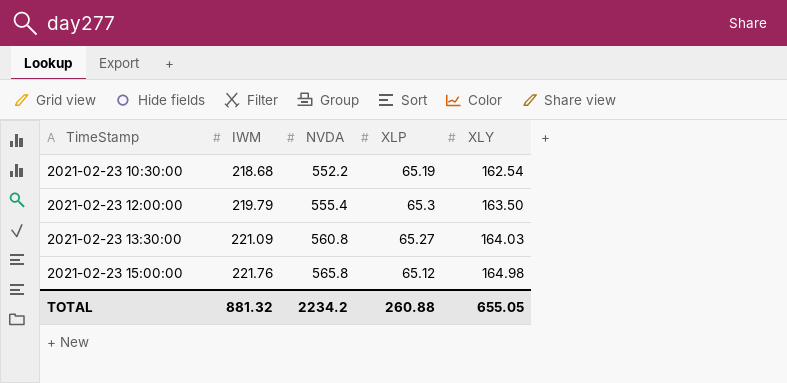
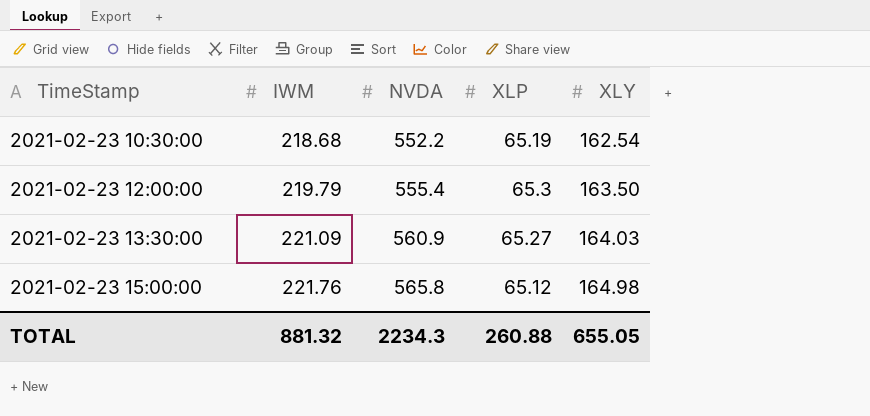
2021-02-23 13:30:00 | NVDA: 560.8 -> 560.9
TOTAL | NVDA: 2234.2 -> 2234.3

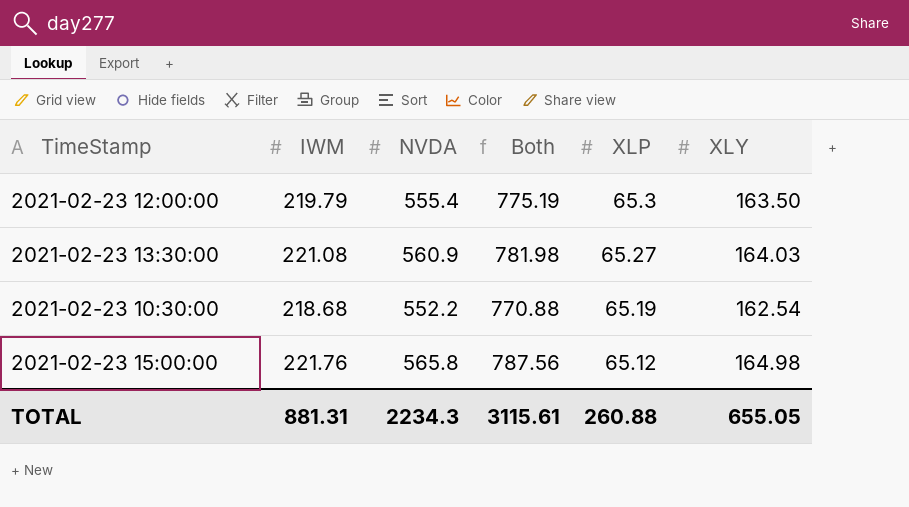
row order: TimeStamp ascending -> XLP descending
column Both | formula: none -> [IWM] + [NVDA]
2021-02-23 13:30:00 | IWM: 221.09 -> 221.08
TOTAL | IWM: 881.32 -> 881.31

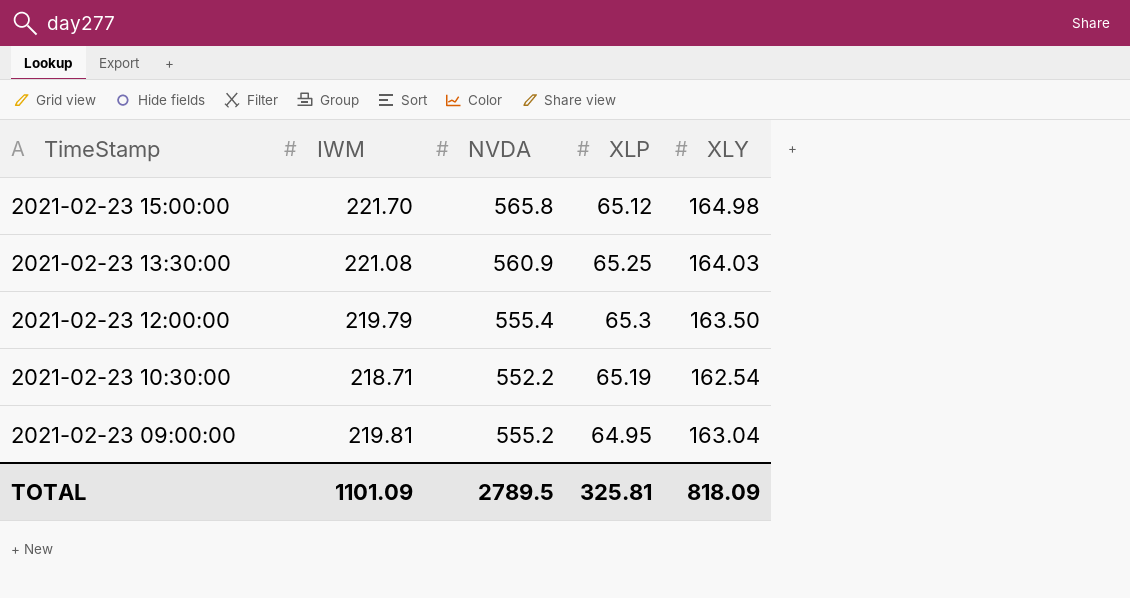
row order: XLP descending -> TimeStamp descending
column Both | formula: [IWM] + [NVDA] -> none
2021-02-23 15:00:00 | IWM: 221.76 -> 221.70
2021-02-23 13:30:00 | XLP: 65.27 -> 65.25
2021-02-23 10:30:00 | IWM: 218.68 -> 218.71
row 2021-02-23 09:00:00: none -> 219.81 | 555.2 | 64.95 | 163.04
TOTAL | IWM: 881.31 -> 1101.09
TOTAL | NVDA: 2234.3 -> 2789.5
TOTAL | XLP: 260.88 -> 325.81
TOTAL | XLY: 655.05 -> 818.09

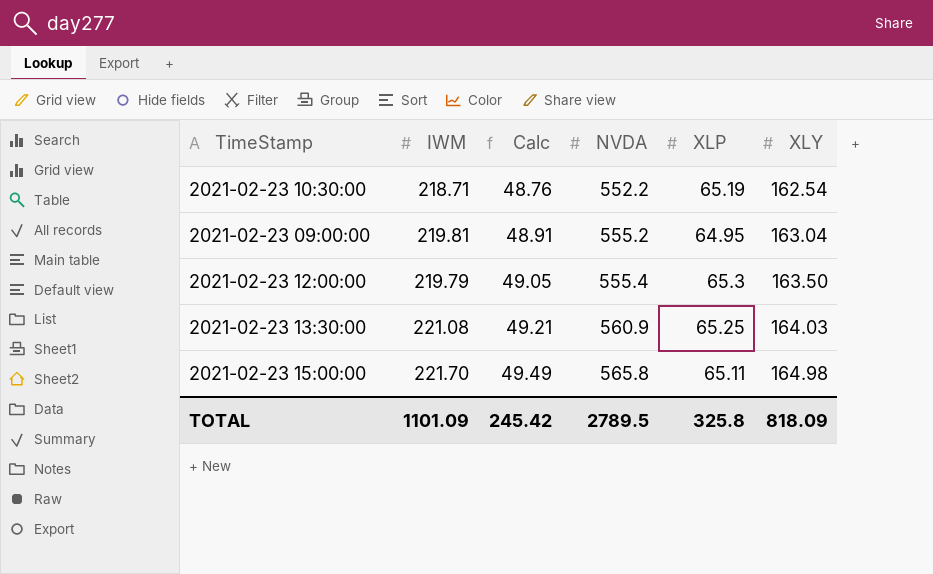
row order: TimeStamp descending -> Calc ascending
column Calc | formula: none -> [XLY] * 0.3
2021-02-23 15:00:00 | XLP: 65.12 -> 65.11
TOTAL | XLP: 325.81 -> 325.8

